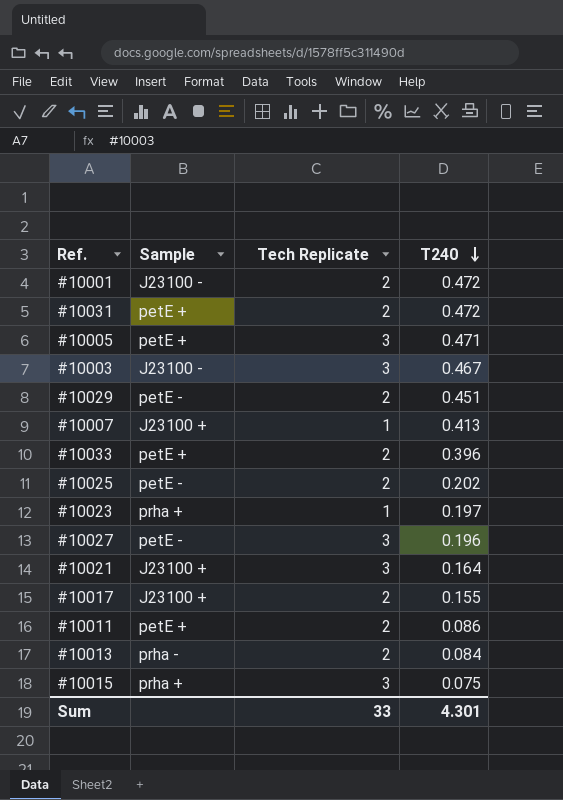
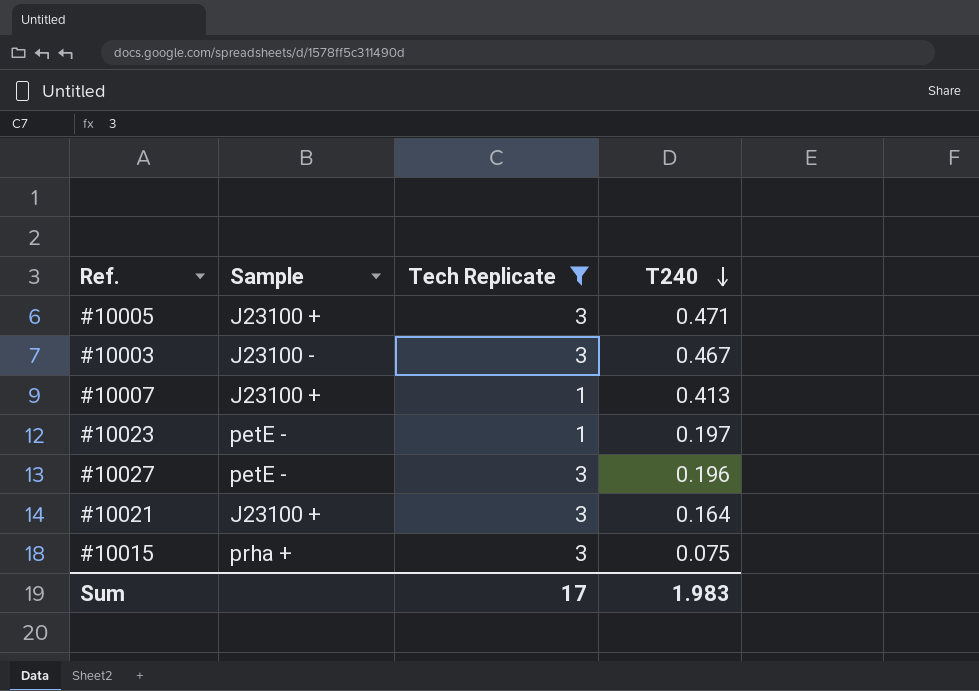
filter: none -> Tech Replicate != 2
#10005 | Sample: petE + -> J23100 +
#10023 | Sample: prha + -> petE -
Sum | Tech Replicate: 33 -> 17
Sum | T240: 4.301 -> 1.983

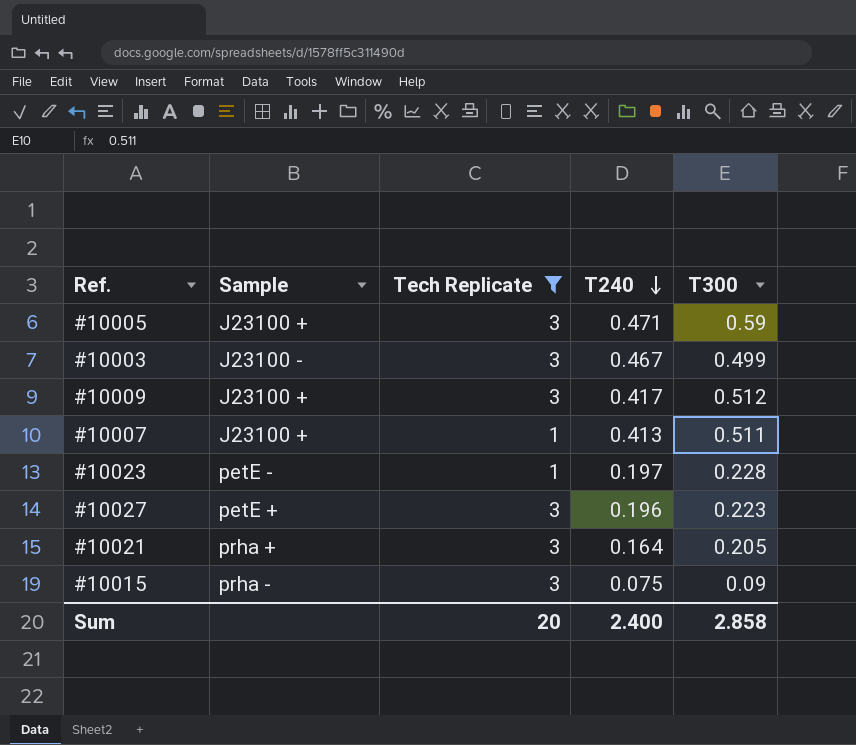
column T300 | position: none -> 5
row #10009: none -> J23100 + | 3 | 0.417 | 0.512
#10027 | Sample: petE - -> petE +
#10021 | Sample: J23100 + -> prha +
#10015 | Sample: prha + -> prha -
Sum | Tech Replicate: 17 -> 20
Sum | T240: 1.983 -> 2.400

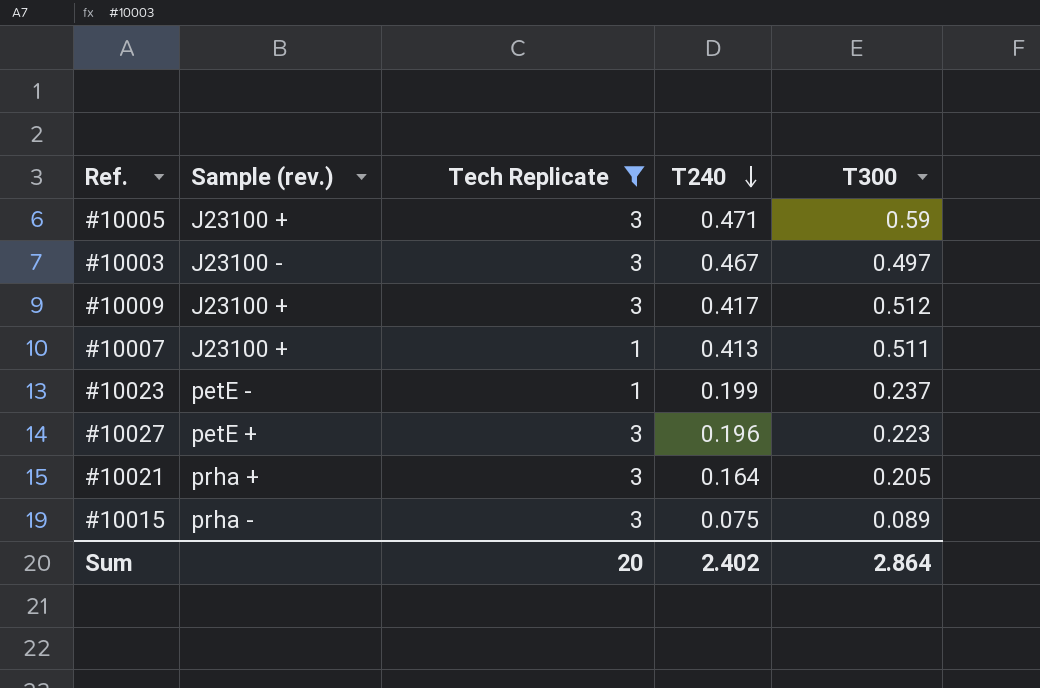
column name: Sample -> Sample (rev.)
#10003 | T300: 0.499 -> 0.497
#10023 | T240: 0.197 -> 0.199
#10023 | T300: 0.228 -> 0.237
#10015 | T300: 0.09 -> 0.089
Sum | T240: 2.400 -> 2.402
Sum | T300: 2.858 -> 2.864

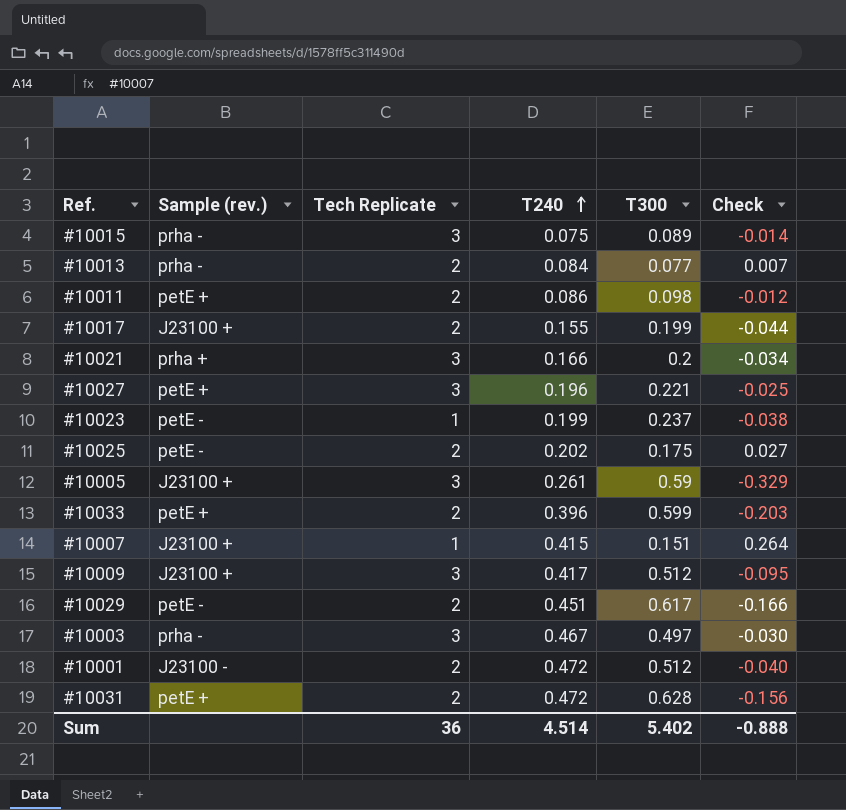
filter: Tech Replicate != 2 -> none
row order: T240 descending -> T240 ascending
column Check | formula: none -> [T240] - [T300]
#10021 | T240: 0.164 -> 0.166
#10021 | T300: 0.205 -> 0.2
#10027 | T300: 0.223 -> 0.221
#10005 | T240: 0.471 -> 0.261
#10007 | T240: 0.413 -> 0.415
#10007 | T300: 0.511 -> 0.151
#10003 | Sample (rev.): J23100 - -> prha -
Sum | Tech Replicate: 20 -> 36
Sum | T240: 2.402 -> 4.514
Sum | T300: 2.864 -> 5.402

